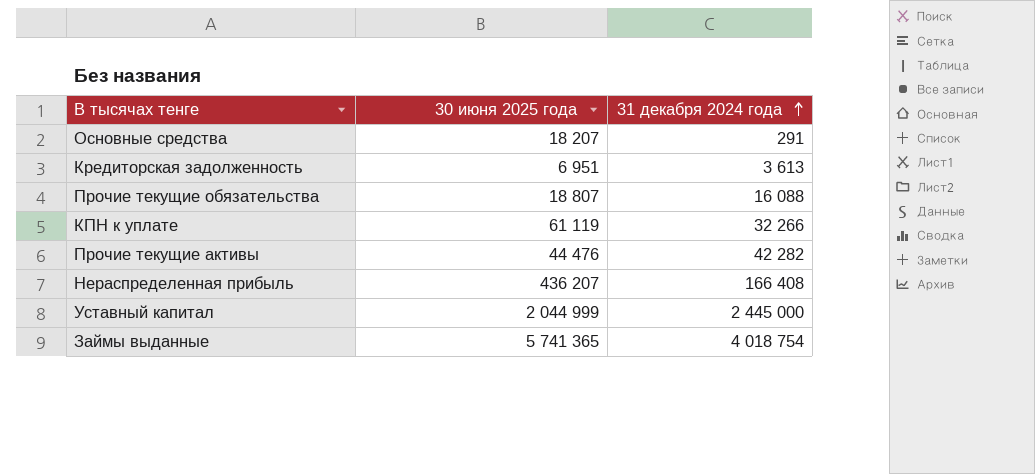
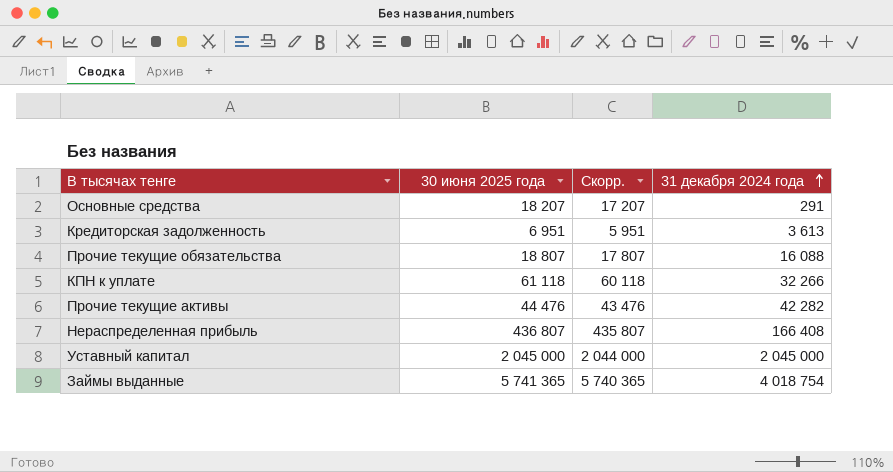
column Скорр. | formula: none -> [30 июня 2025 года] - 1000
КПН к уплате | 30 июня 2025 года: 61 119 -> 61 118
Нераспределенная прибыль | 30 июня 2025 года: 436 207 -> 436 807
Уставный капитал | 30 июня 2025 года: 2 044 999 -> 2 045 000
Уставный капитал | 31 декабря 2024 года: 2 445 000 -> 2 045 000

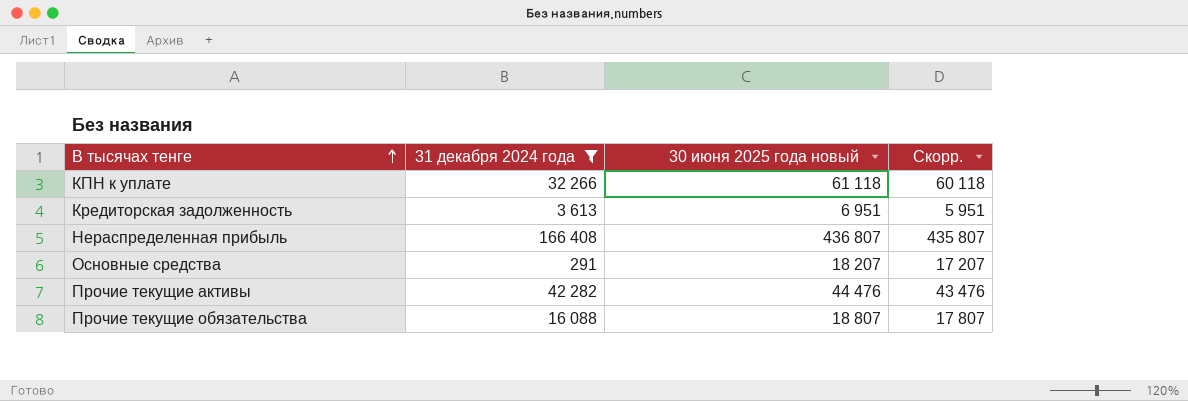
filter: none -> 31 декабря 2024 года <= 166 408
row order: 31 декабря 2024 года ascending -> В тысячах тенге ascending
column 31 декабря 2024 года | position: 4 -> 2
column name: 30 июня 2025 года -> 30 июня 2025 года новый

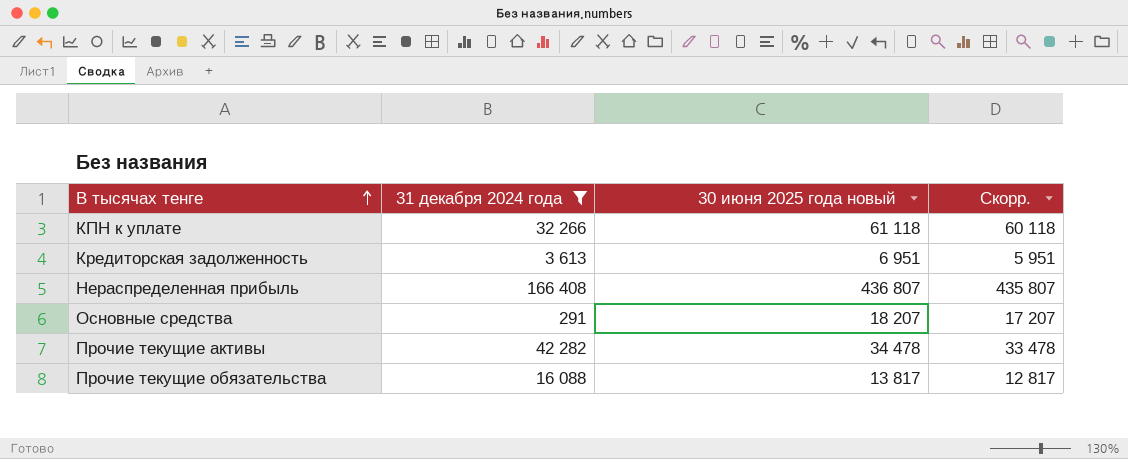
Прочие текущие активы | 30 июня 2025 года новый: 44 476 -> 34 478
Прочие текущие активы | Скорр.: 43 476 -> 33 478
Прочие текущие обязательства | 30 июня 2025 года новый: 18 807 -> 13 817
Прочие текущие обязательства | Скорр.: 17 807 -> 12 817

